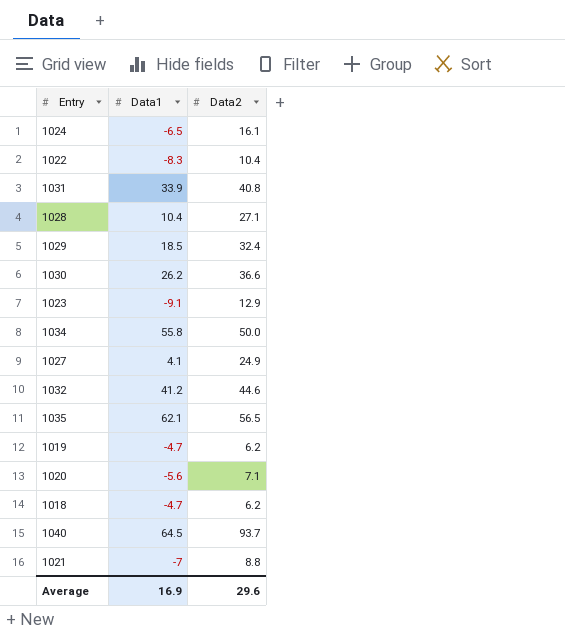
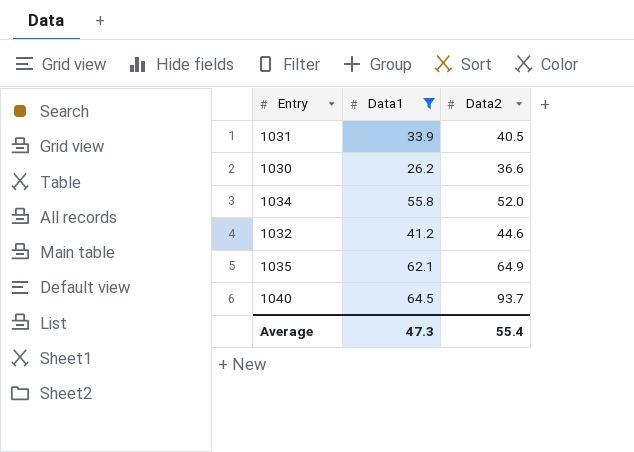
filter: none -> Data1 >= 26.2
1031 | Data2: 40.8 -> 40.5
1034 | Data2: 50.0 -> 52.0
1035 | Data2: 56.5 -> 64.9
Average | Data1: 16.9 -> 47.3
Average | Data2: 29.6 -> 55.4

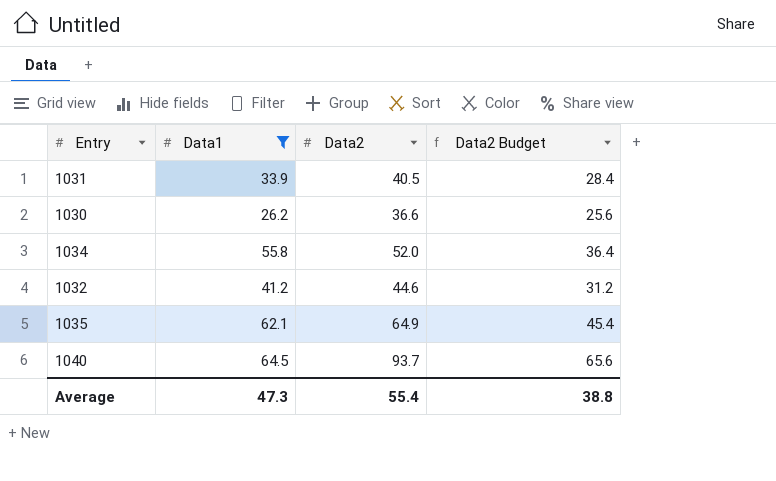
column Data2 Budget | formula: none -> [Data2] * 0.7

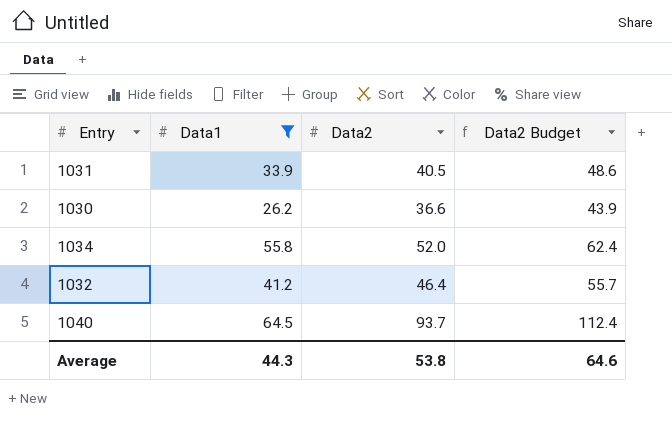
column Data2 Budget | formula: [Data2] * 0.7 -> [Data2] * 1.2
row 1035: 62.1 | 64.9 | 45.4 -> none
1032 | Data2: 44.6 -> 46.4
Average | Data1: 47.3 -> 44.3
Average | Data2: 55.4 -> 53.8
Average | Data2 Budget: 38.8 -> 64.6

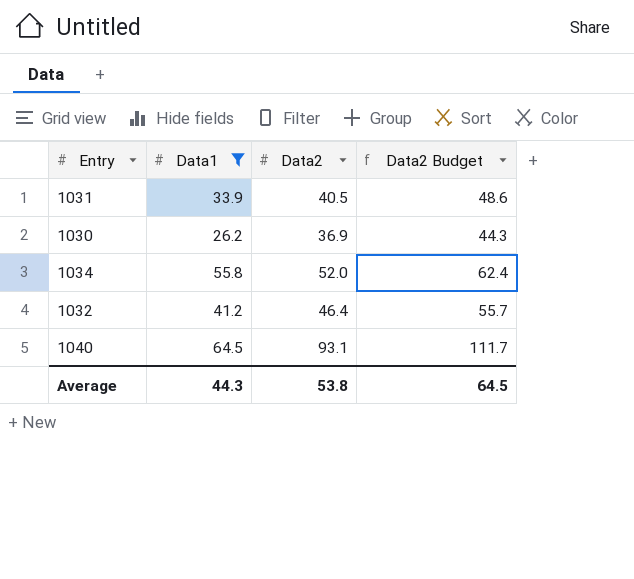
1030 | Data2: 36.6 -> 36.9
1030 | Data2 Budget: 43.9 -> 44.3
1040 | Data2: 93.7 -> 93.1
1040 | Data2 Budget: 112.4 -> 111.7
Average | Data2 Budget: 64.6 -> 64.5

